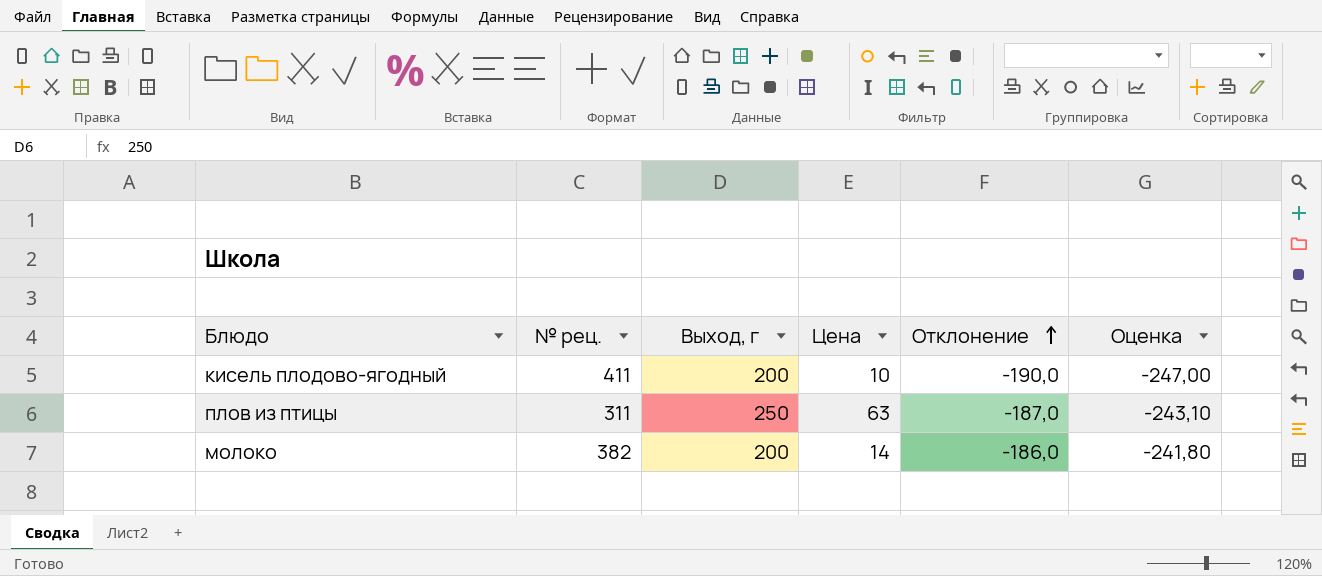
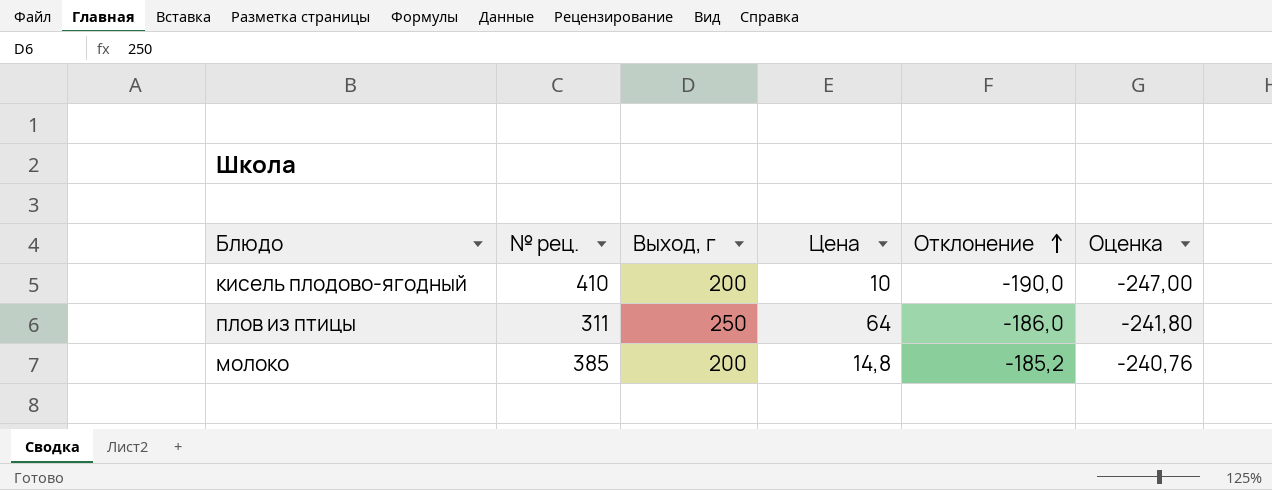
кисель плодово-ягодный | № рец.: 411 -> 410
плов из птицы | Цена: 63 -> 64
плов из птицы | Отклонение: -187,0 -> -186,0
плов из птицы | Оценка: -243,10 -> -241,80
молоко | № рец.: 382 -> 385
молоко | Цена: 14 -> 14,8
молоко | Отклонение: -186,0 -> -185,2
молоко | Оценка: -241,80 -> -240,76

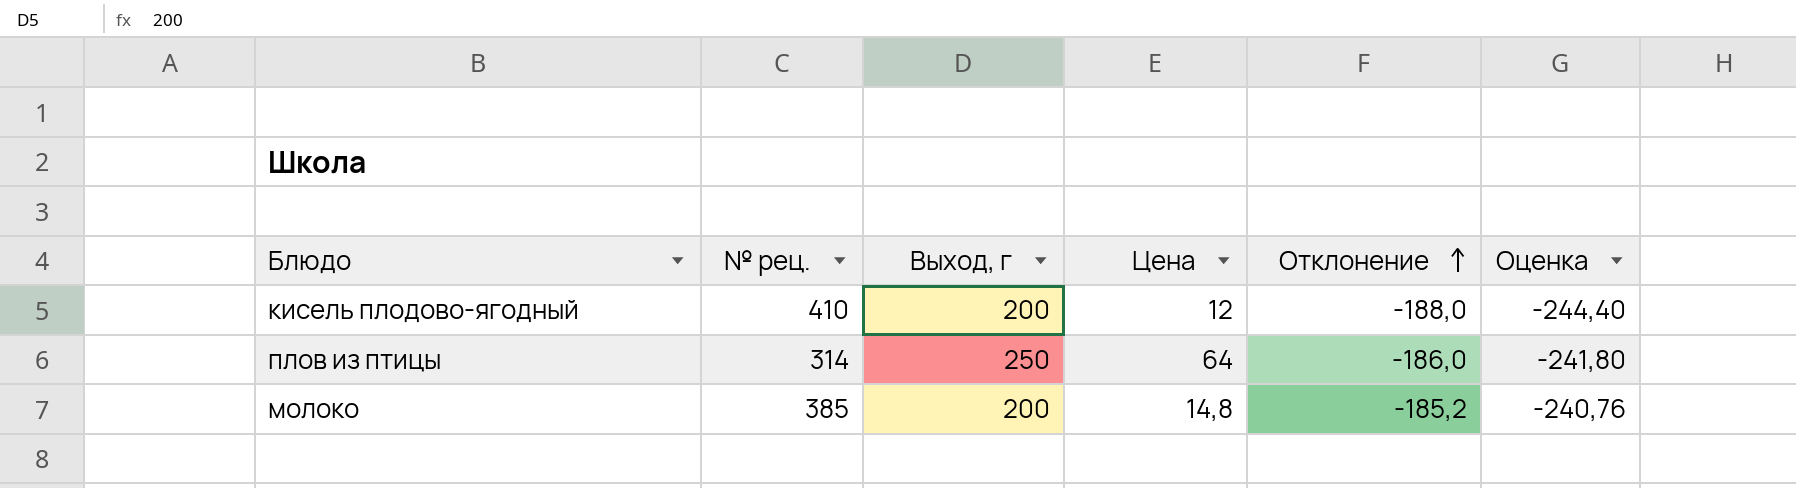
кисель плодово-ягодный | Цена: 10 -> 12
кисель плодово-ягодный | Отклонение: -190,0 -> -188,0
кисель плодово-ягодный | Оценка: -247,00 -> -244,40
плов из птицы | № рец.: 311 -> 314

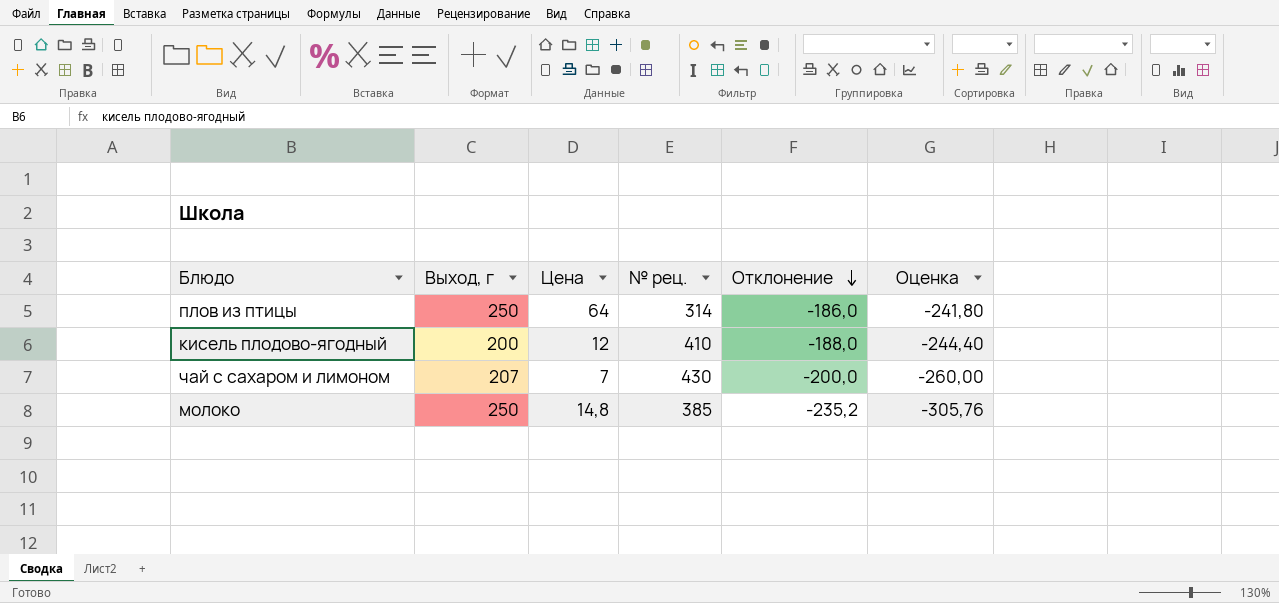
row order: Отклонение ascending -> Отклонение descending
column № рец. | position: 2 -> 4
row чай с сахаром и лимоном: none -> 207 | 7 | 430 | -200,0 | -260,00
молоко | Выход, г: 200 -> 250
молоко | Отклонение: -185,2 -> -235,2
молоко | Оценка: -240,76 -> -305,76

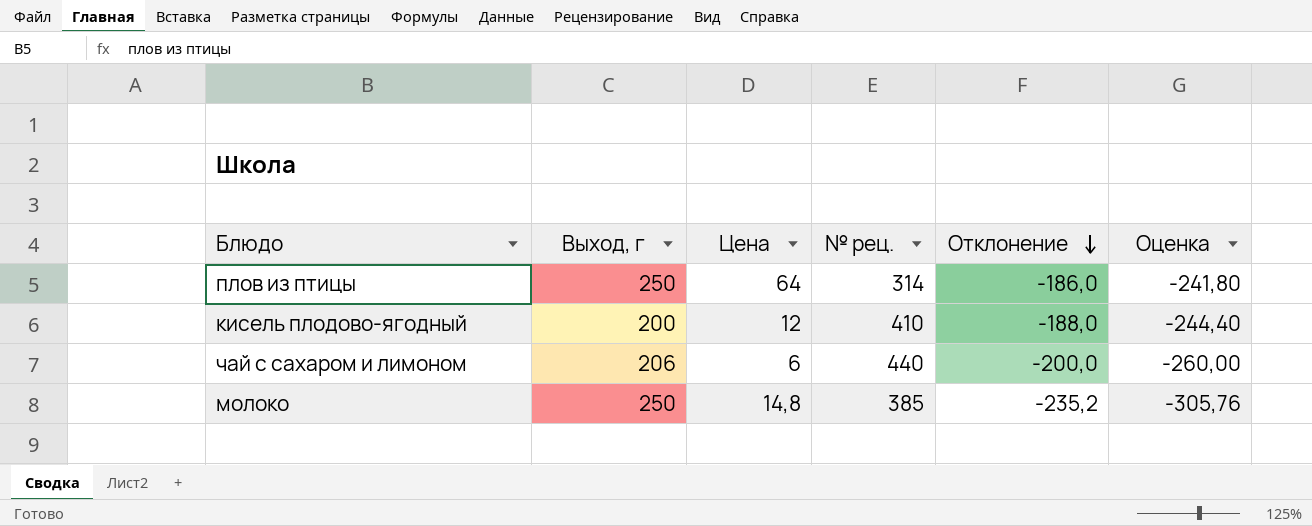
чай с сахаром и лимоном | Выход, г: 207 -> 206
чай с сахаром и лимоном | Цена: 7 -> 6
чай с сахаром и лимоном | № рец.: 430 -> 440

